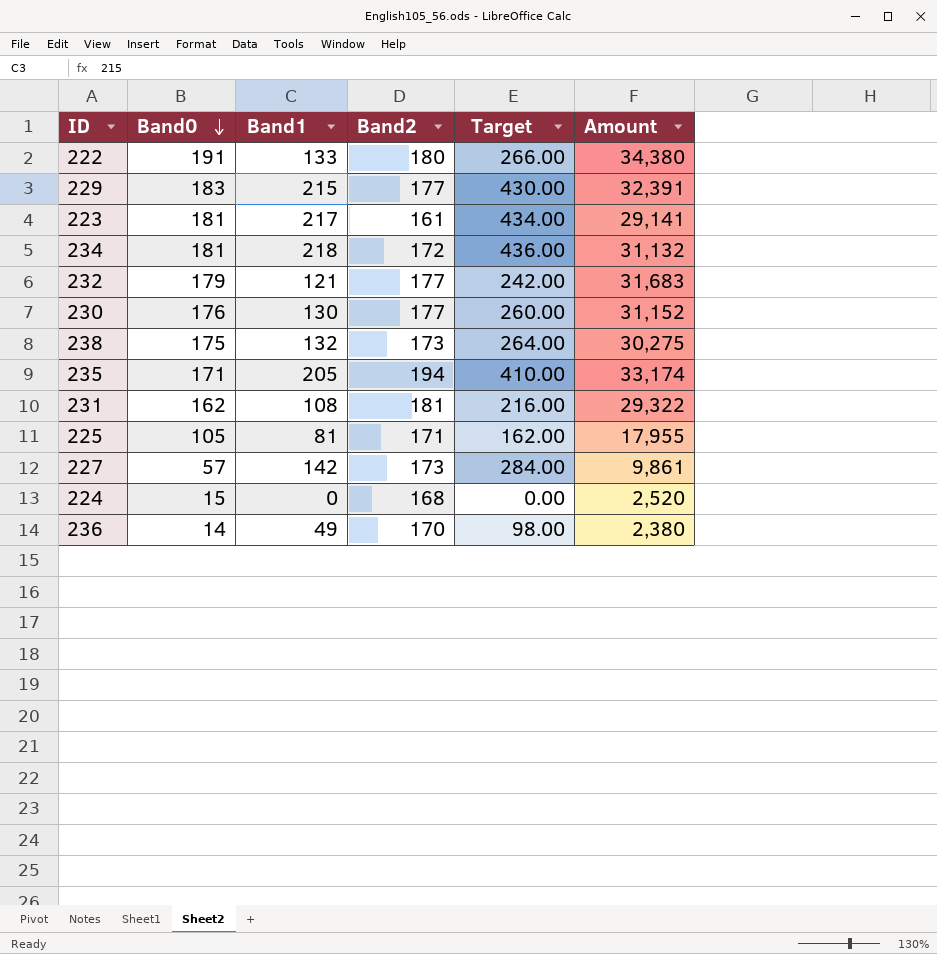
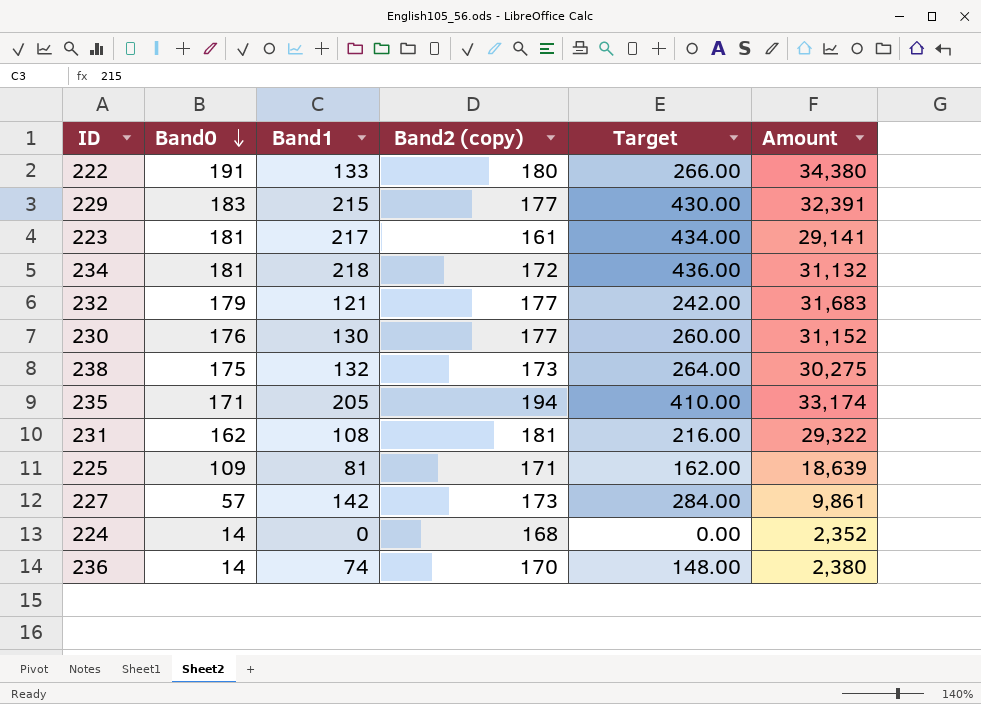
column name: Band2 -> Band2 (copy)
225 | Band0: 105 -> 109
225 | Amount: 17,955 -> 18,639
224 | Band0: 15 -> 14
224 | Amount: 2,520 -> 2,352
236 | Band1: 49 -> 74
236 | Target: 98.00 -> 148.00

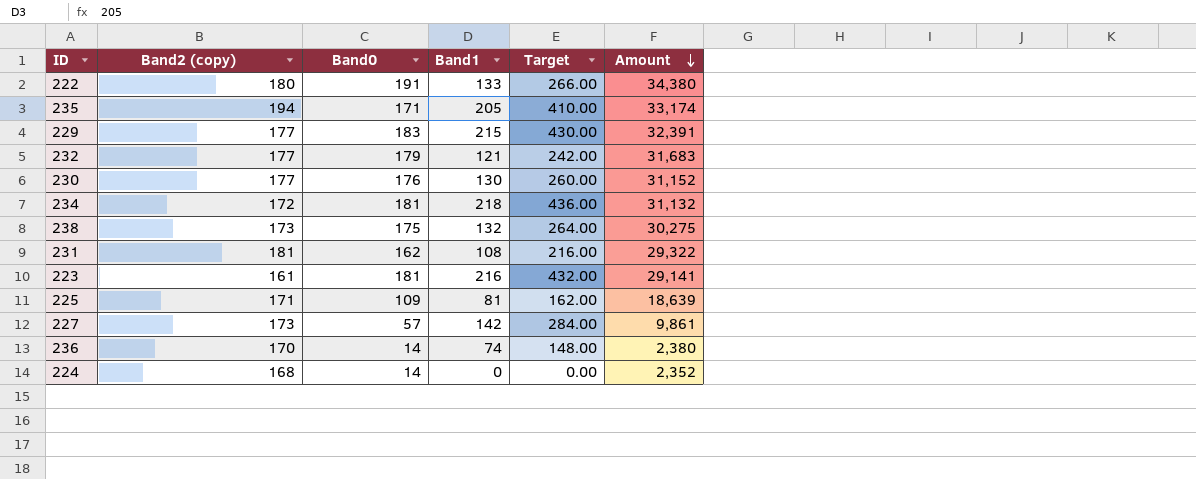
row order: Band0 descending -> Amount descending
column Band2 (copy) | position: 4 -> 2
223 | Band1: 217 -> 216
223 | Target: 434.00 -> 432.00

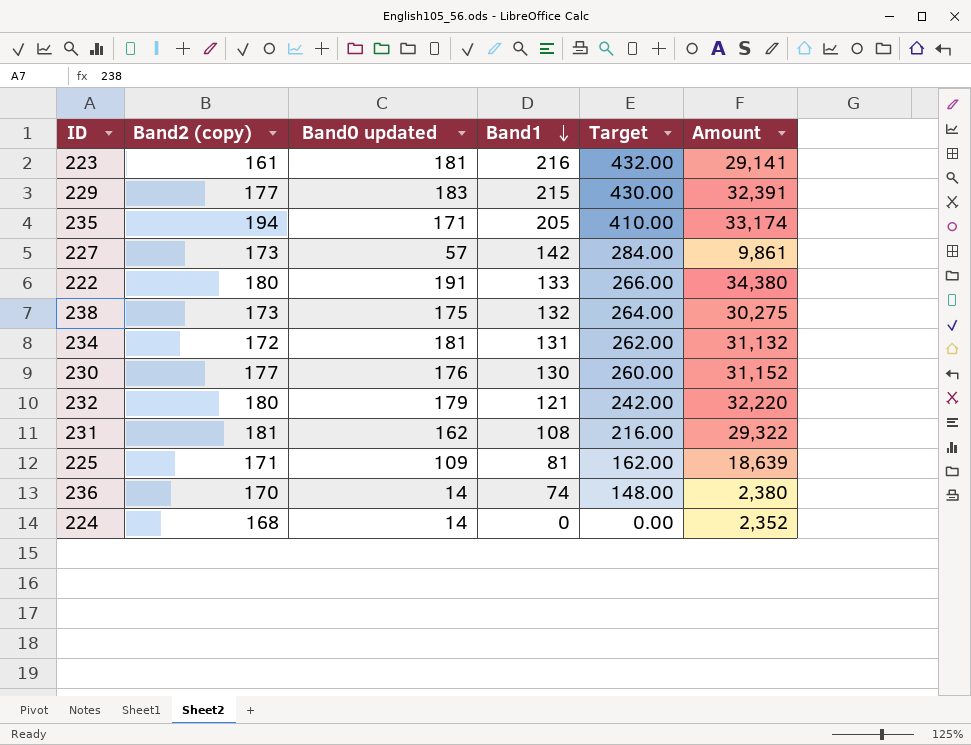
row order: Amount descending -> Band1 descending
column name: Band0 -> Band0 updated
234 | Band1: 218 -> 131
234 | Target: 436.00 -> 262.00
232 | Band2 (copy): 177 -> 180
232 | Amount: 31,683 -> 32,220

